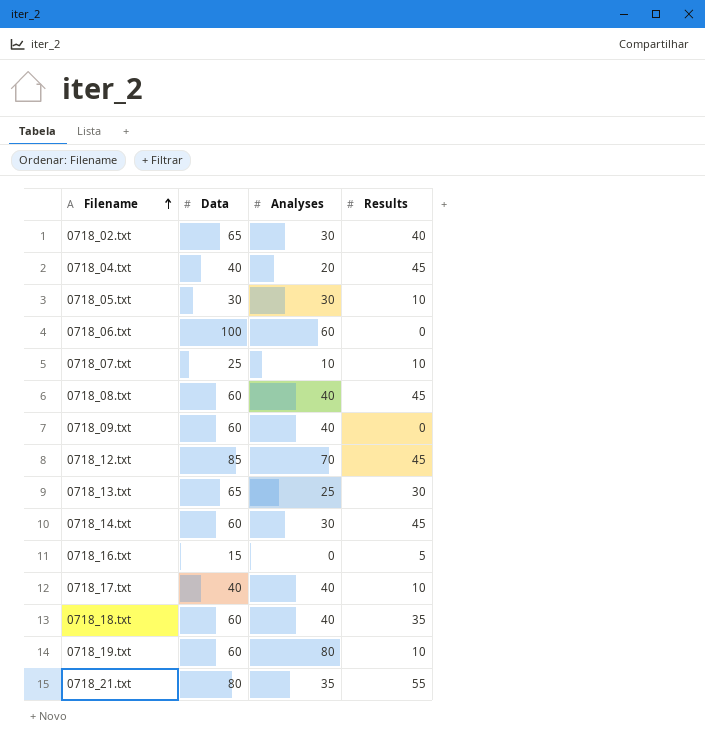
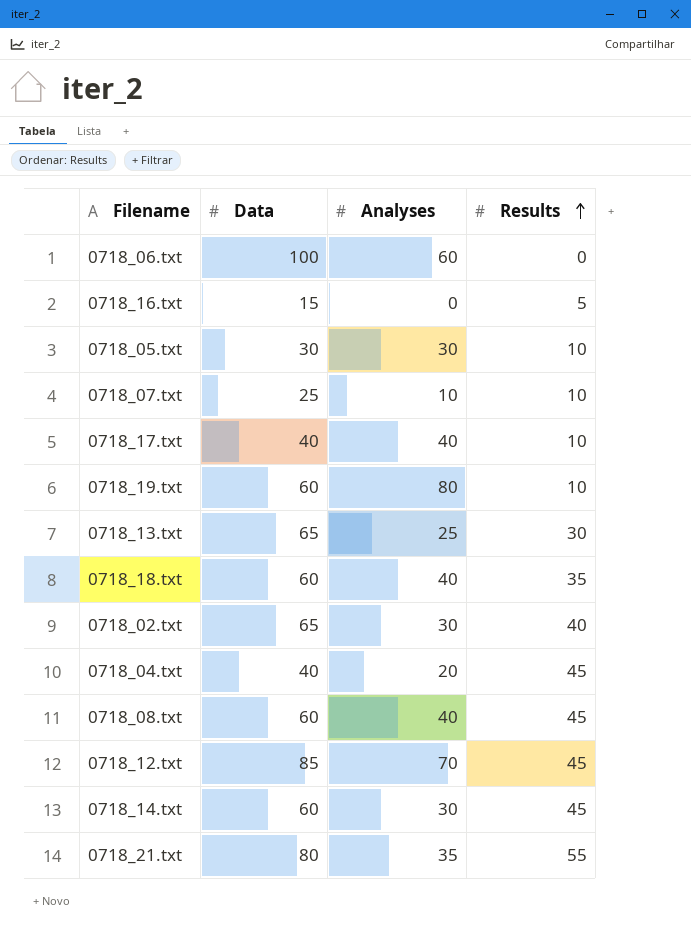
row order: Filename ascending -> Results ascending
row 0718_09.txt: 60 | 40 | 0 -> none

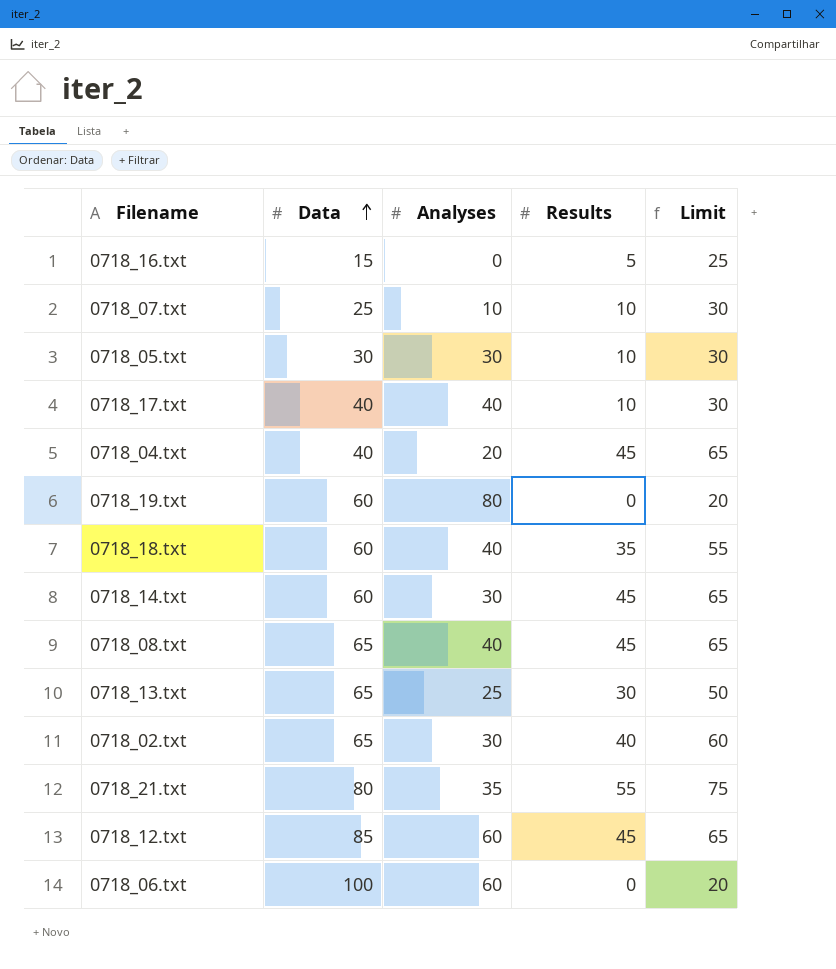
row order: Results ascending -> Data ascending
column Limit | formula: none -> [Results] + 20
0718_19.txt | Results: 10 -> 0
0718_08.txt | Data: 60 -> 65
0718_12.txt | Analyses: 70 -> 60

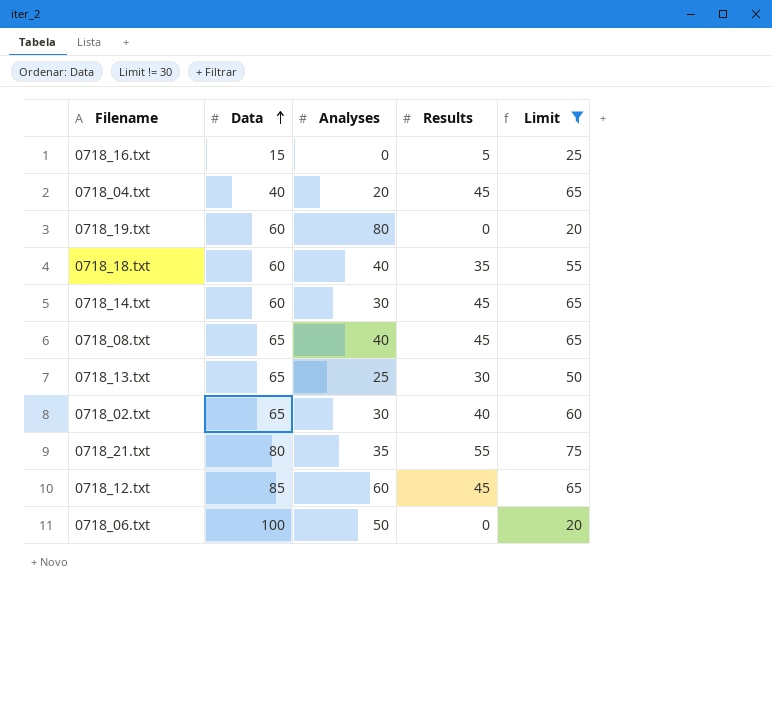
filter: none -> Limit != 30
0718_06.txt | Analyses: 60 -> 50

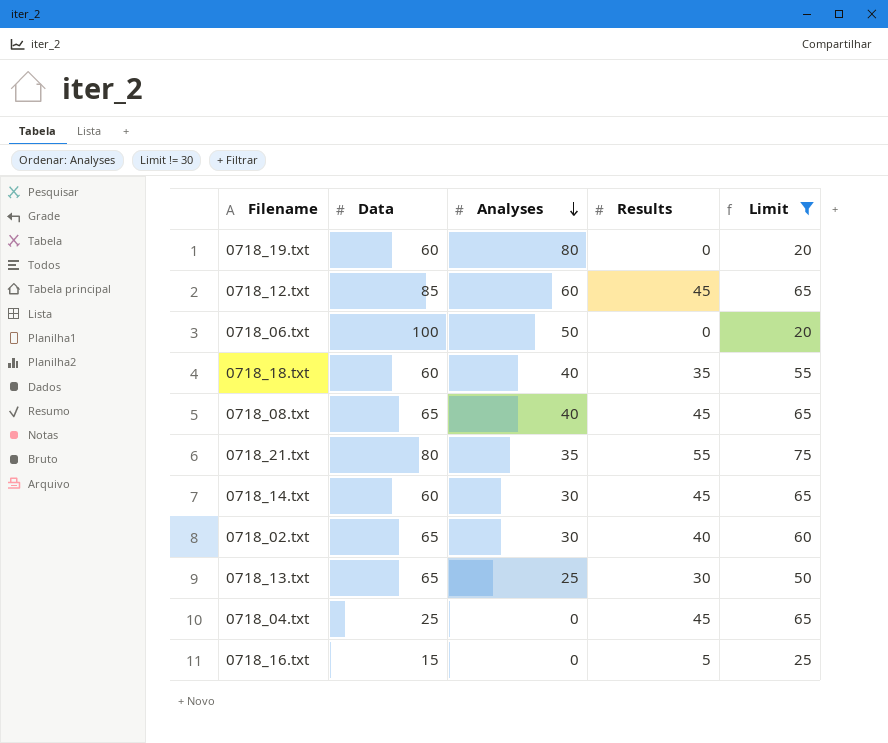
row order: Data ascending -> Analyses descending
0718_04.txt | Data: 40 -> 25
0718_04.txt | Analyses: 20 -> 0

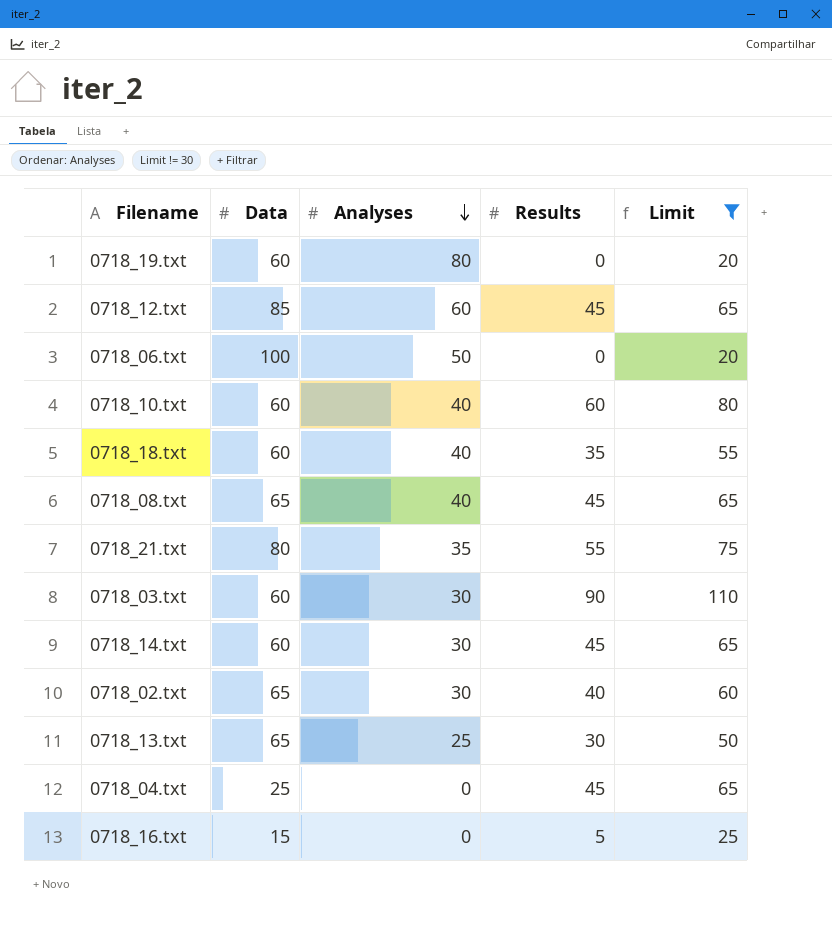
row 0718_10.txt: none -> 60 | 40 | 60 | 80
row 0718_03.txt: none -> 60 | 30 | 90 | 110

